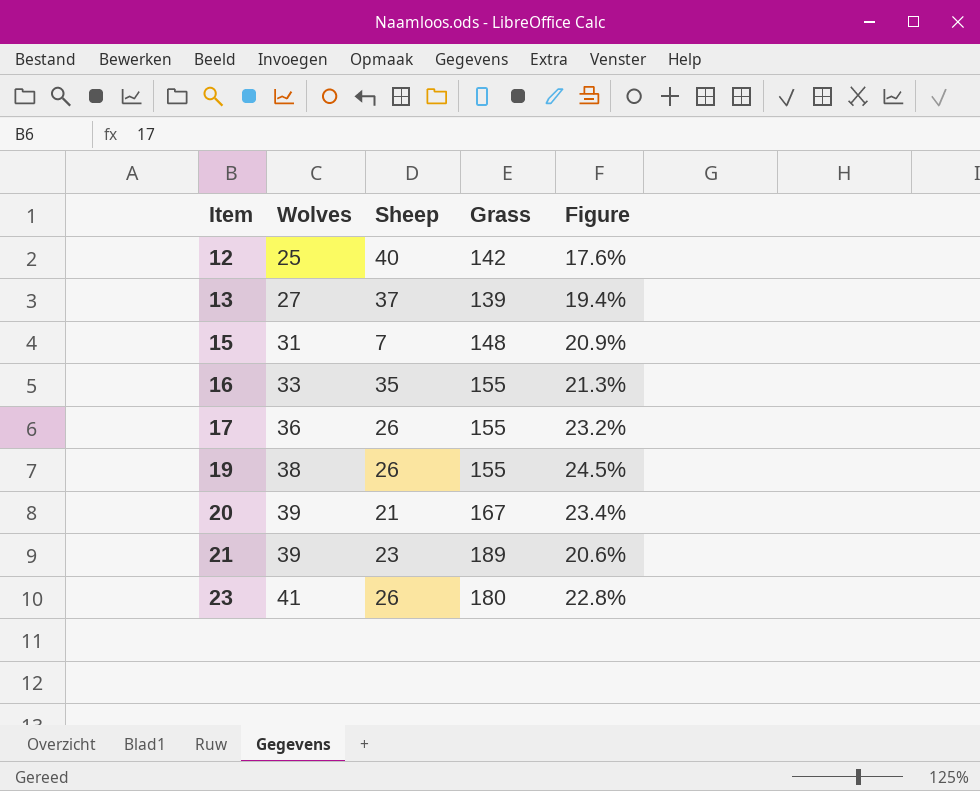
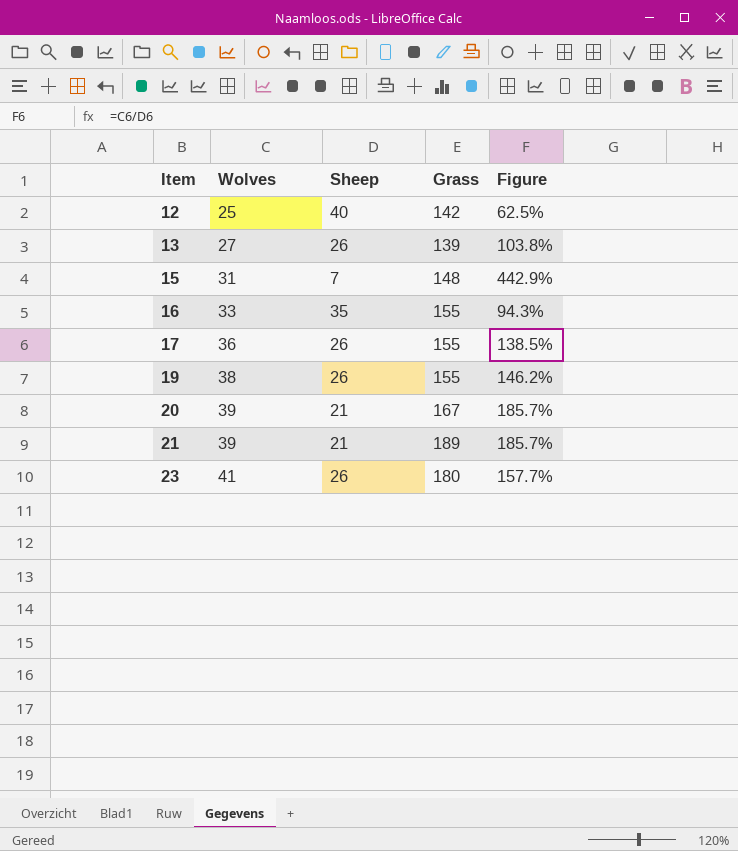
column Figure | formula: [Wolves] / [Grass] -> [Wolves] / [Sheep]
13 | Sheep: 37 -> 26
21 | Sheep: 23 -> 21

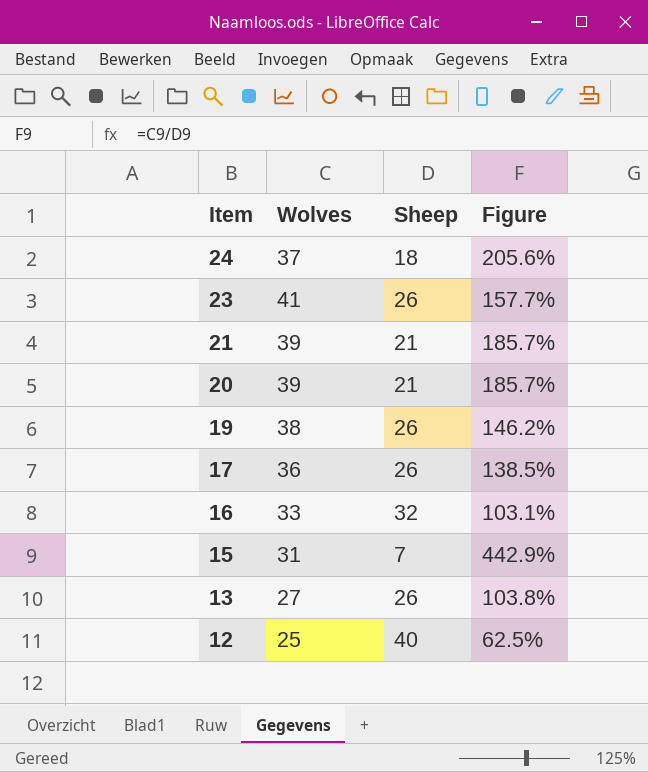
row order: Item ascending -> Item descending
column Grass | position: 4 -> none
row 24: none -> 37 | 18 | 205.6%
16 | Sheep: 35 -> 32
16 | Figure: 94.3% -> 103.1%

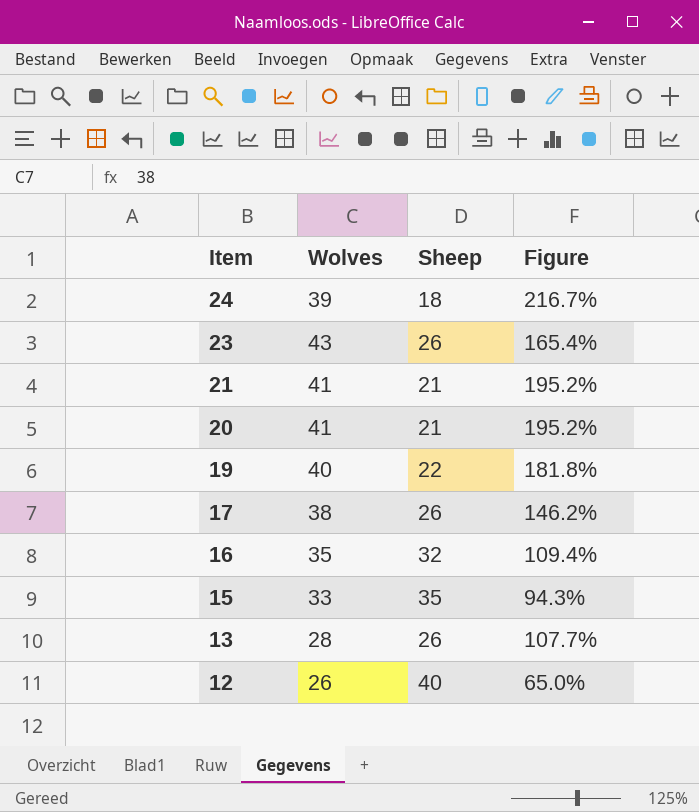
24 | Wolves: 37 -> 39
24 | Figure: 205.6% -> 216.7%
23 | Wolves: 41 -> 43
23 | Figure: 157.7% -> 165.4%
21 | Wolves: 39 -> 41
21 | Figure: 185.7% -> 195.2%
20 | Wolves: 39 -> 41
20 | Figure: 185.7% -> 195.2%
19 | Wolves: 38 -> 40
19 | Sheep: 26 -> 22
19 | Figure: 146.2% -> 181.8%
17 | Wolves: 36 -> 38
17 | Figure: 138.5% -> 146.2%
16 | Wolves: 33 -> 35
16 | Figure: 103.1% -> 109.4%
15 | Wolves: 31 -> 33
15 | Sheep: 7 -> 35
15 | Figure: 442.9% -> 94.3%
13 | Wolves: 27 -> 28
13 | Figure: 103.8% -> 107.7%
12 | Wolves: 25 -> 26
12 | Figure: 62.5% -> 65.0%

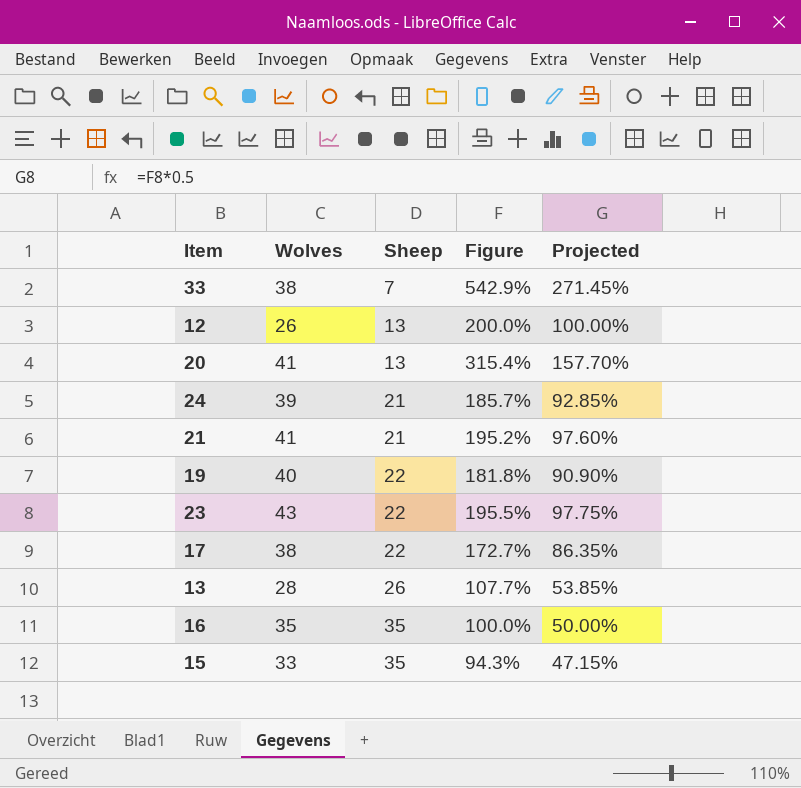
row order: Item descending -> Sheep ascending
column Projected | formula: none -> [Figure] * 0.5
row 33: none -> 38 | 7 | 542.9% | 271.45%
12 | Sheep: 40 -> 13
12 | Figure: 65.0% -> 200.0%
20 | Sheep: 21 -> 13
20 | Figure: 195.2% -> 315.4%
24 | Sheep: 18 -> 21
24 | Figure: 216.7% -> 185.7%
23 | Sheep: 26 -> 22
23 | Figure: 165.4% -> 195.5%
17 | Sheep: 26 -> 22
17 | Figure: 146.2% -> 172.7%
16 | Sheep: 32 -> 35
16 | Figure: 109.4% -> 100.0%

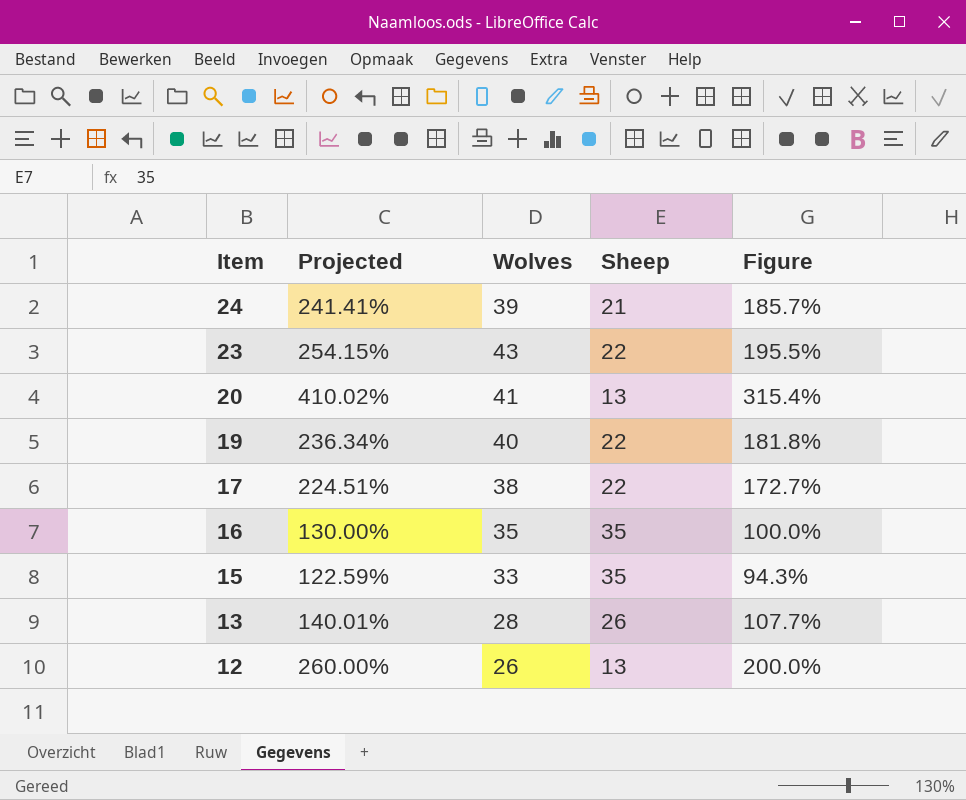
row order: Sheep ascending -> Item descending
column Projected | formula: [Figure] * 0.5 -> [Figure] * 1.3
column Projected | position: 5 -> 2
row 33: 38 | 7 | 542.9% | 271.45% -> none
row 21: 41 | 21 | 195.2% | 97.60% -> none

